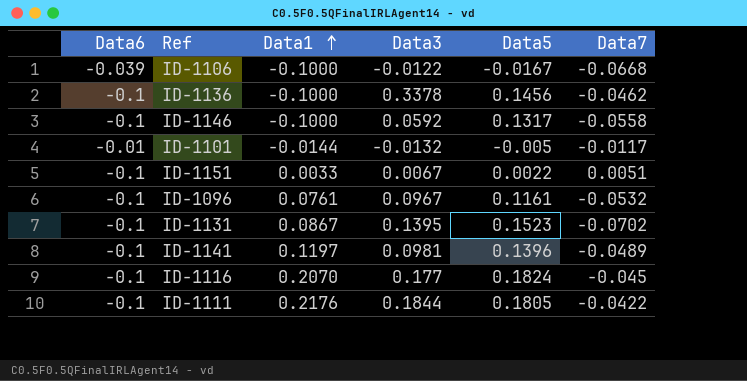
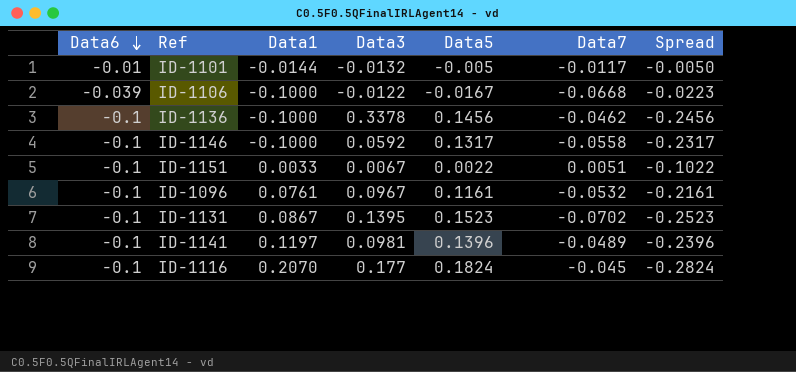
row order: Data1 ascending -> Data6 descending
column Spread | formula: none -> [Data6] - [Data5]
row ID-1111: -0.1 | 0.2176 | 0.1844 | 0.1805 | -0.0422 -> none

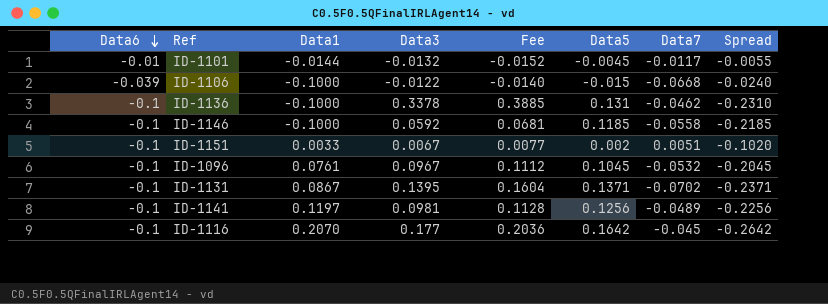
column Fee | formula: none -> [Data3] * 1.15
ID-1101 | Data5: -0.005 -> -0.0045
ID-1101 | Spread: -0.0050 -> -0.0055
ID-1106 | Data5: -0.0167 -> -0.015
ID-1106 | Spread: -0.0223 -> -0.0240
ID-1136 | Data5: 0.1456 -> 0.131
ID-1136 | Spread: -0.2456 -> -0.2310
ID-1146 | Data5: 0.1317 -> 0.1185
ID-1146 | Spread: -0.2317 -> -0.2185
ID-1151 | Data5: 0.0022 -> 0.002
ID-1151 | Spread: -0.1022 -> -0.1020
ID-1096 | Data5: 0.1161 -> 0.1045
ID-1096 | Spread: -0.2161 -> -0.2045
ID-1131 | Data5: 0.1523 -> 0.1371
ID-1131 | Spread: -0.2523 -> -0.2371
ID-1141 | Data5: 0.1396 -> 0.1256
ID-1141 | Spread: -0.2396 -> -0.2256
ID-1116 | Data5: 0.1824 -> 0.1642
ID-1116 | Spread: -0.2824 -> -0.2642

